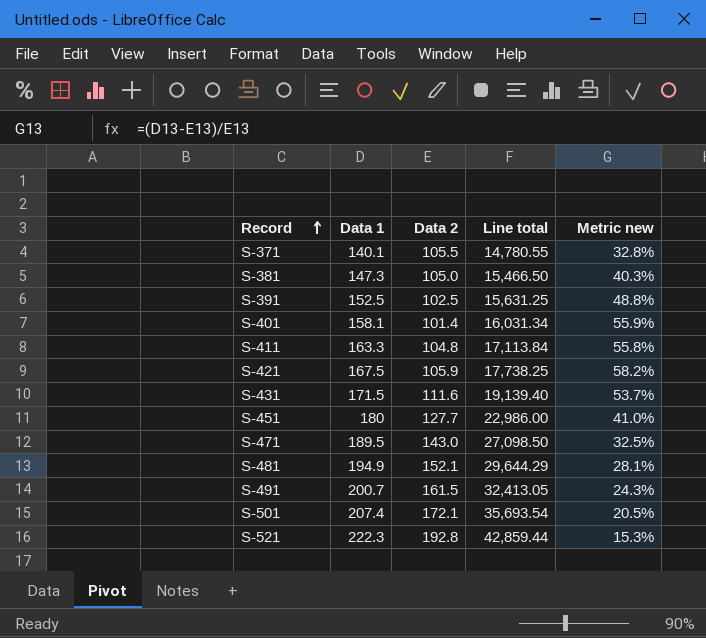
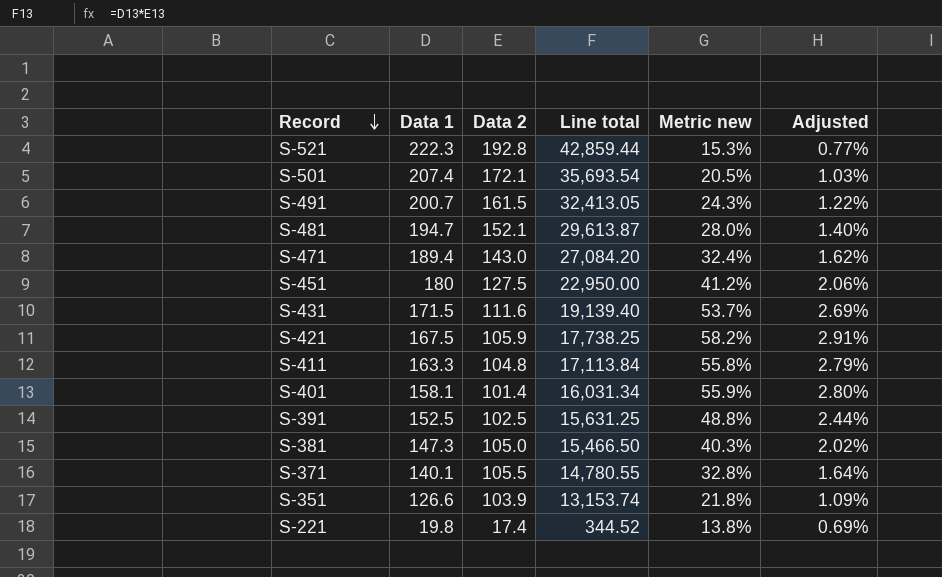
row order: Record ascending -> Record descending
column Adjusted | formula: none -> [Metric new] * 0.05
S-481 | Data 1: 194.9 -> 194.7
S-481 | Line total: 29,644.29 -> 29,613.87
S-481 | Metric new: 28.1% -> 28.0%
S-471 | Data 1: 189.5 -> 189.4
S-471 | Line total: 27,098.50 -> 27,084.20
S-471 | Metric new: 32.5% -> 32.4%
S-451 | Data 2: 127.7 -> 127.5
S-451 | Line total: 22,986.00 -> 22,950.00
S-451 | Metric new: 41.0% -> 41.2%
row S-351: none -> 126.6 | 103.9 | 13,153.74 | 21.8% | 1.09%
row S-221: none -> 19.8 | 17.4 | 344.52 | 13.8% | 0.69%

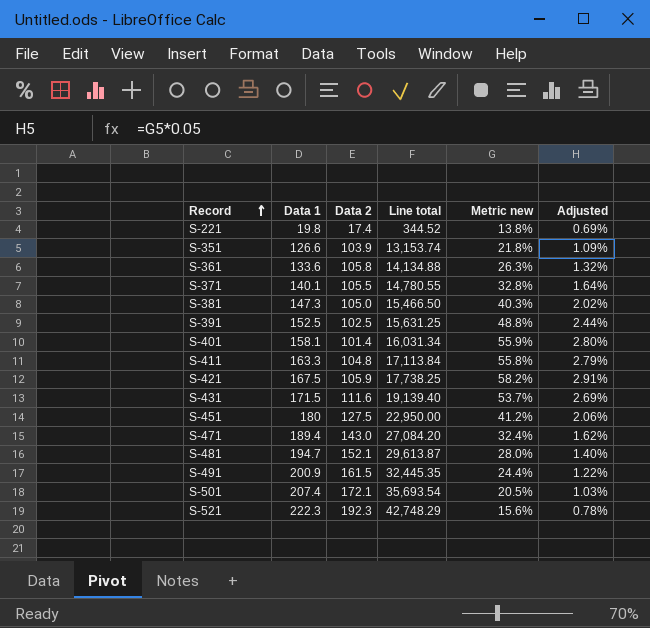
row order: Record descending -> Record ascending
row S-361: none -> 133.6 | 105.8 | 14,134.88 | 26.3% | 1.32%
S-491 | Data 1: 200.7 -> 200.9
S-491 | Line total: 32,413.05 -> 32,445.35
S-491 | Metric new: 24.3% -> 24.4%
S-521 | Data 2: 192.8 -> 192.3
S-521 | Line total: 42,859.44 -> 42,748.29
S-521 | Metric new: 15.3% -> 15.6%
S-521 | Adjusted: 0.77% -> 0.78%

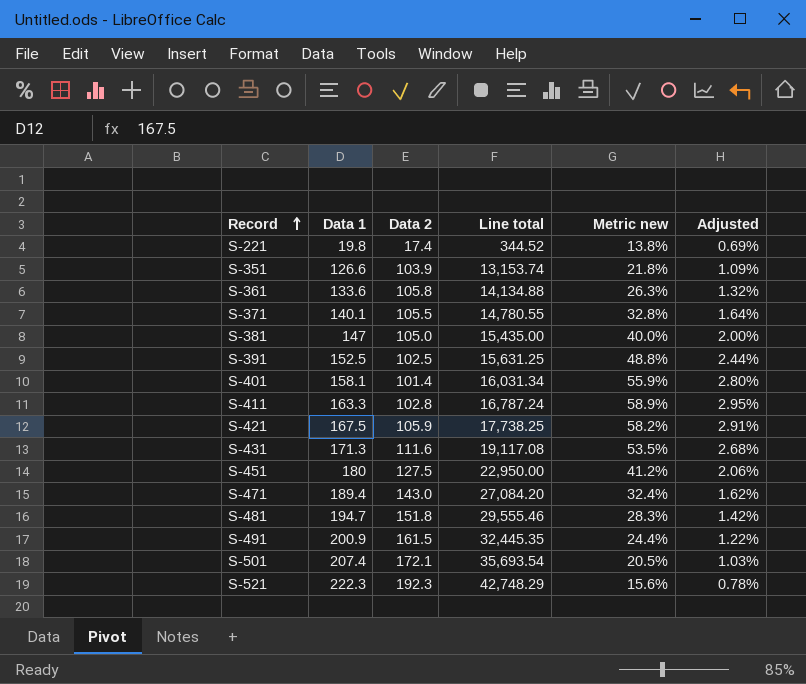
S-381 | Data 1: 147.3 -> 147
S-381 | Line total: 15,466.50 -> 15,435.00
S-381 | Metric new: 40.3% -> 40.0%
S-381 | Adjusted: 2.02% -> 2.00%
S-411 | Data 2: 104.8 -> 102.8
S-411 | Line total: 17,113.84 -> 16,787.24
S-411 | Metric new: 55.8% -> 58.9%
S-411 | Adjusted: 2.79% -> 2.95%
S-431 | Data 1: 171.5 -> 171.3
S-431 | Line total: 19,139.40 -> 19,117.08
S-431 | Metric new: 53.7% -> 53.5%
S-431 | Adjusted: 2.69% -> 2.68%
S-481 | Data 2: 152.1 -> 151.8
S-481 | Line total: 29,613.87 -> 29,555.46
S-481 | Metric new: 28.0% -> 28.3%
S-481 | Adjusted: 1.40% -> 1.42%

